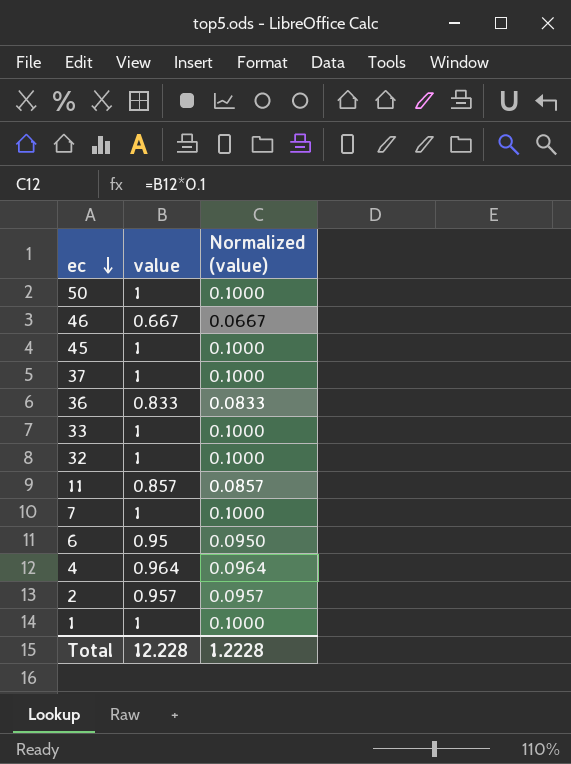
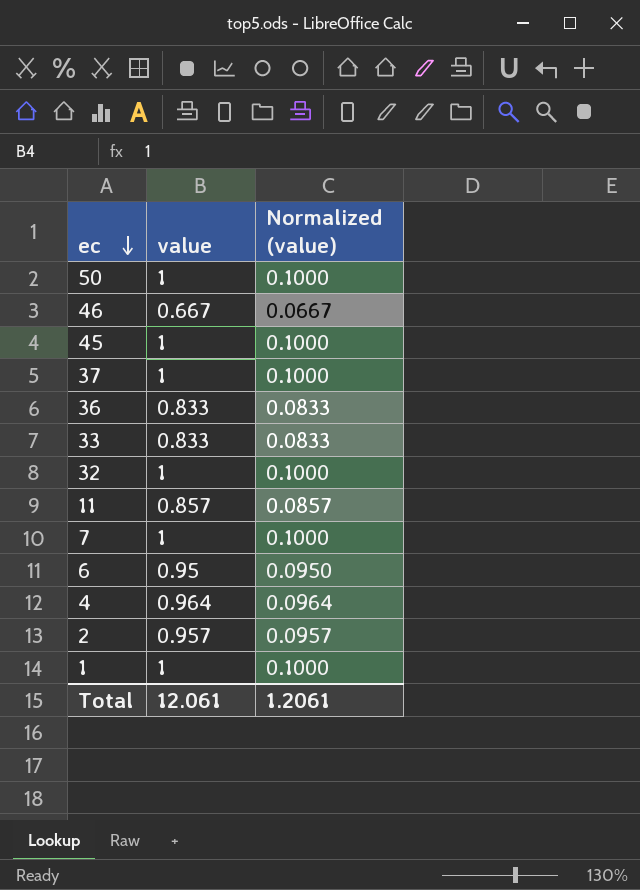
33 | value: 1 -> 0.833
33 | Normalized (value): 0.1000 -> 0.0833
Total | value: 12.228 -> 12.061
Total | Normalized (value): 1.2228 -> 1.2061

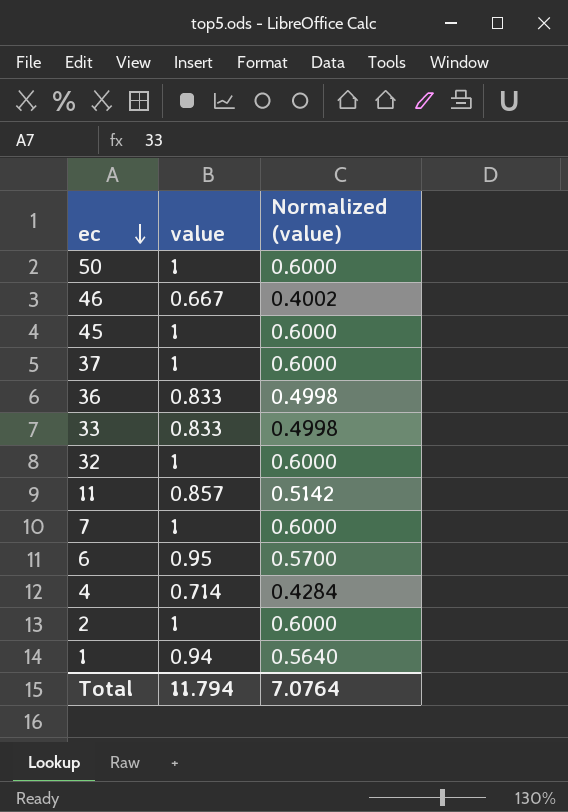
column Normalized (value) | formula: [value] * 0.1 -> [value] * 0.6
4 | value: 0.964 -> 0.714
2 | value: 0.957 -> 1
1 | value: 1 -> 0.94
Total | value: 12.061 -> 11.794
Total | Normalized (value): 1.2061 -> 7.0764

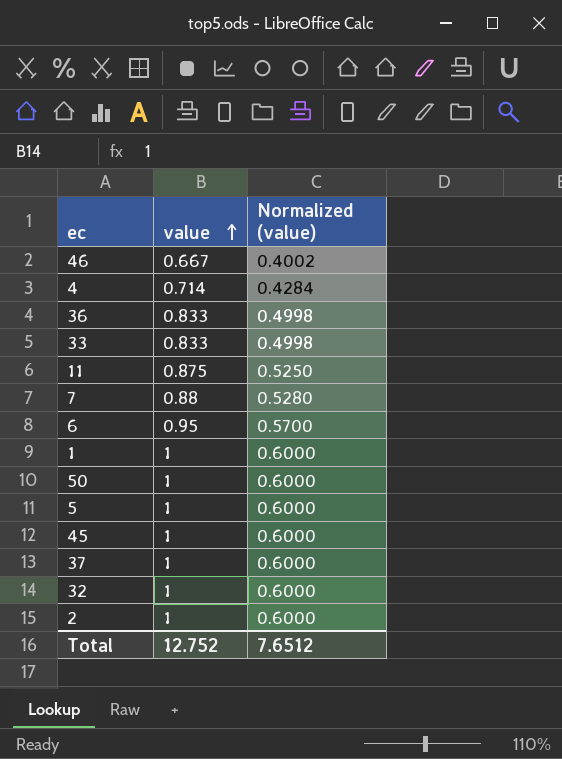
row order: ec descending -> value ascending
11 | value: 0.857 -> 0.875
11 | Normalized (value): 0.5142 -> 0.5250
7 | value: 1 -> 0.88
7 | Normalized (value): 0.6000 -> 0.5280
1 | value: 0.94 -> 1
1 | Normalized (value): 0.5640 -> 0.6000
row 5: none -> 1 | 0.6000
Total | value: 11.794 -> 12.752
Total | Normalized (value): 7.0764 -> 7.6512

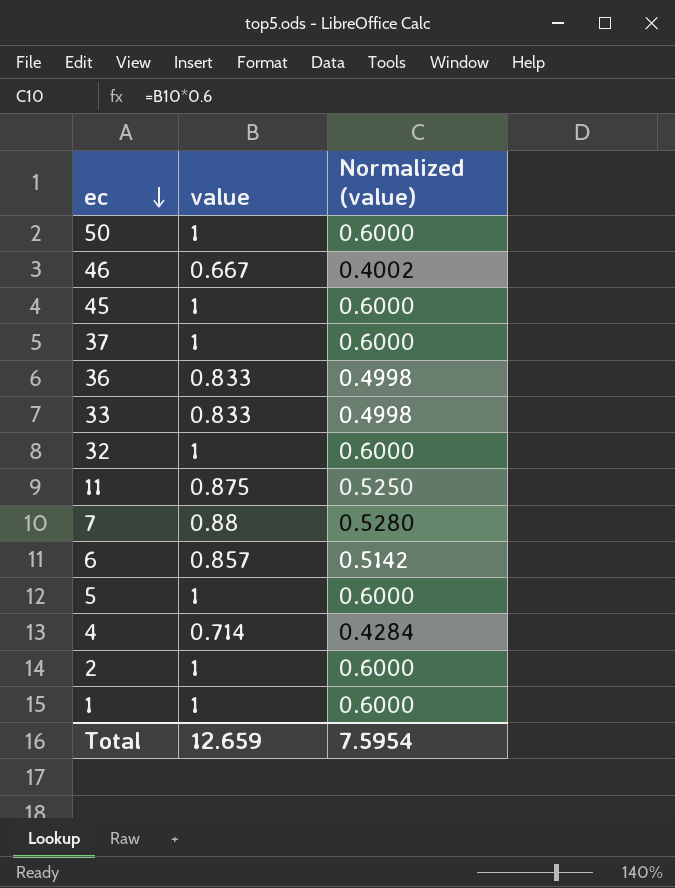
row order: value ascending -> ec descending
6 | value: 0.95 -> 0.857
6 | Normalized (value): 0.5700 -> 0.5142
Total | value: 12.752 -> 12.659
Total | Normalized (value): 7.6512 -> 7.5954

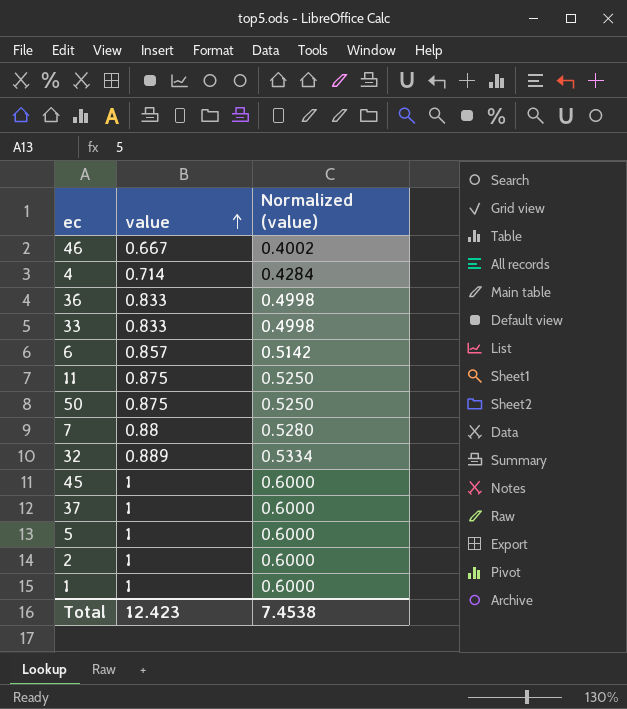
row order: ec descending -> value ascending
50 | value: 1 -> 0.875
50 | Normalized (value): 0.6000 -> 0.5250
32 | value: 1 -> 0.889
32 | Normalized (value): 0.6000 -> 0.5334
Total | value: 12.659 -> 12.423
Total | Normalized (value): 7.5954 -> 7.4538

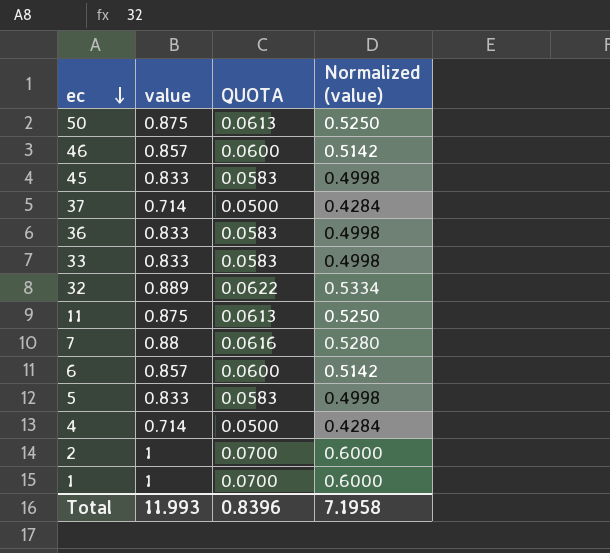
row order: value ascending -> ec descending
column QUOTA | formula: none -> [value] * 0.07
46 | value: 0.667 -> 0.857
46 | Normalized (value): 0.4002 -> 0.5142
45 | value: 1 -> 0.833
45 | Normalized (value): 0.6000 -> 0.4998
37 | value: 1 -> 0.714
37 | Normalized (value): 0.6000 -> 0.4284
5 | value: 1 -> 0.833
5 | Normalized (value): 0.6000 -> 0.4998
Total | value: 12.423 -> 11.993
Total | Normalized (value): 7.4538 -> 7.1958

